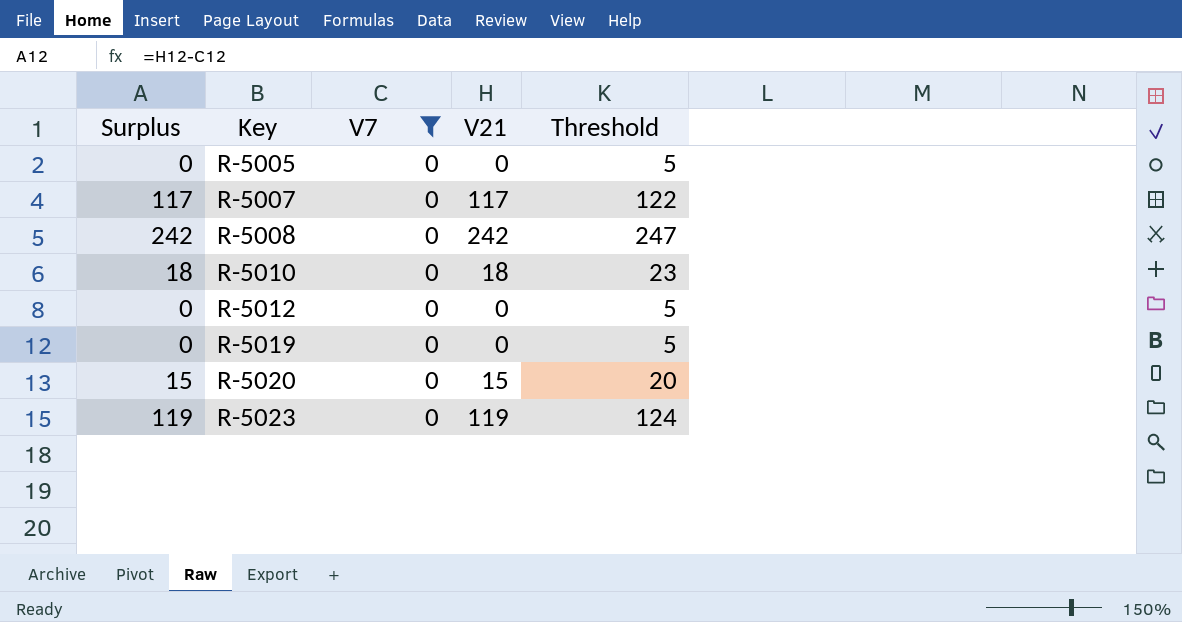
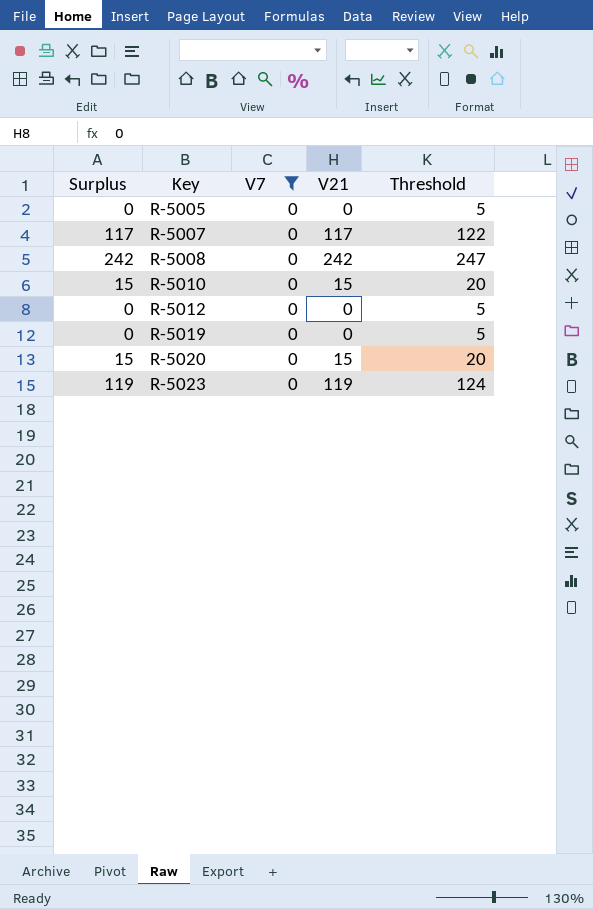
R-5010 | Surplus: 18 -> 15
R-5010 | V21: 18 -> 15
R-5010 | Threshold: 23 -> 20

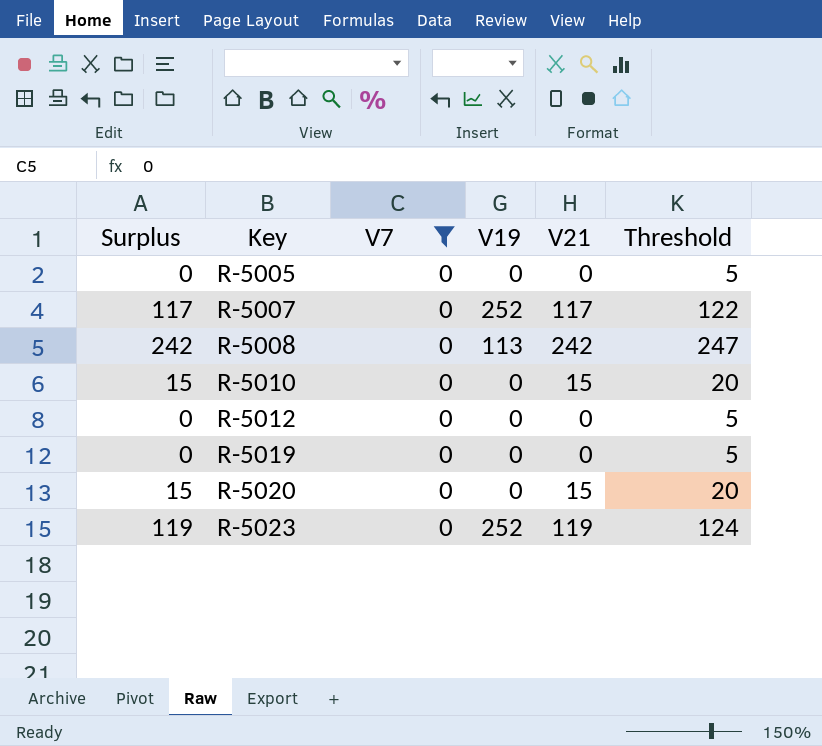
column V19 | position: none -> 4

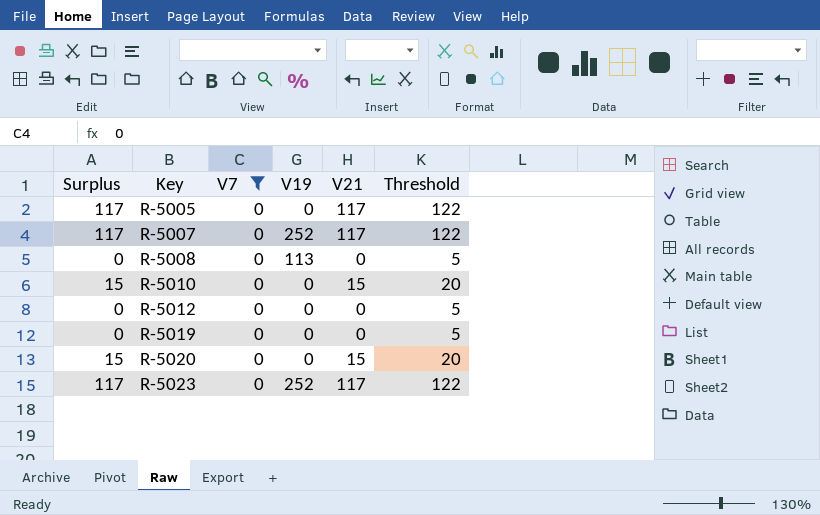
R-5005 | Surplus: 0 -> 117
R-5005 | V21: 0 -> 117
R-5005 | Threshold: 5 -> 122
R-5008 | Surplus: 242 -> 0
R-5008 | V21: 242 -> 0
R-5008 | Threshold: 247 -> 5
R-5023 | Surplus: 119 -> 117
R-5023 | V21: 119 -> 117
R-5023 | Threshold: 124 -> 122

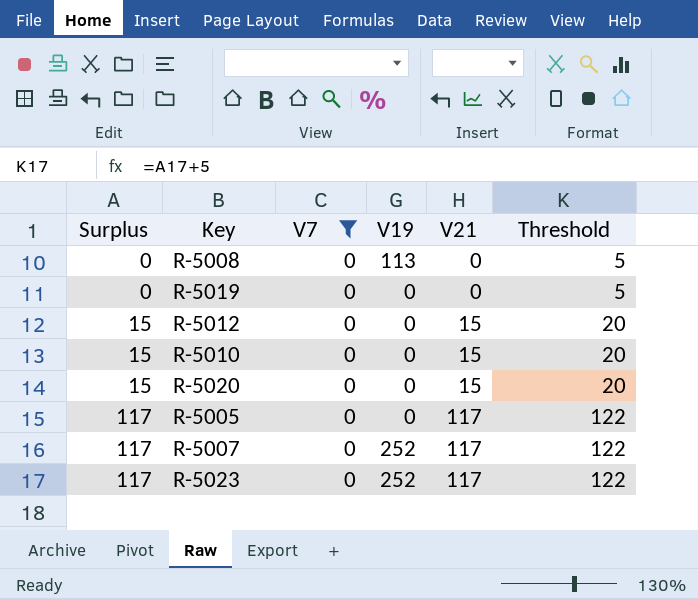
row order: Key ascending -> Surplus ascending
R-5012 | Surplus: 0 -> 15
R-5012 | V21: 0 -> 15
R-5012 | Threshold: 5 -> 20

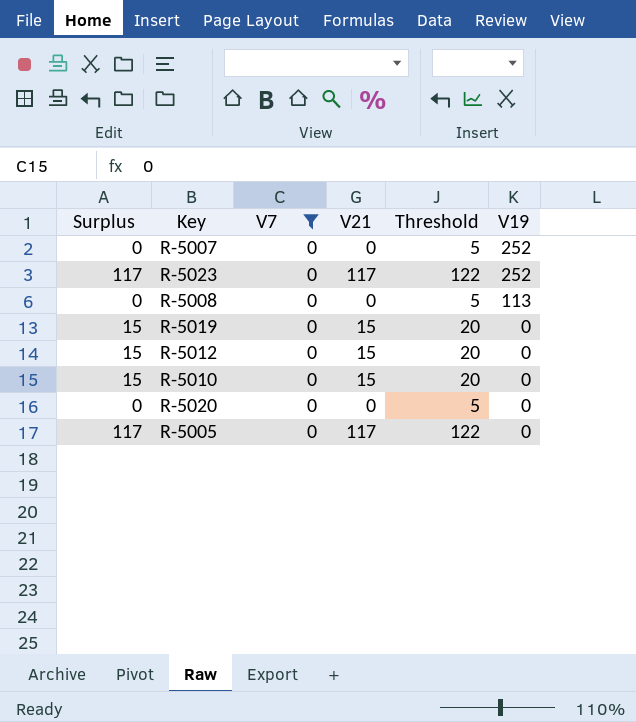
row order: Surplus ascending -> V19 descending
column V19 | position: 4 -> 6
R-5007 | Surplus: 117 -> 0
R-5007 | V21: 117 -> 0
R-5007 | Threshold: 122 -> 5
R-5019 | Surplus: 0 -> 15
R-5019 | V21: 0 -> 15
R-5019 | Threshold: 5 -> 20
R-5020 | Surplus: 15 -> 0
R-5020 | V21: 15 -> 0
R-5020 | Threshold: 20 -> 5

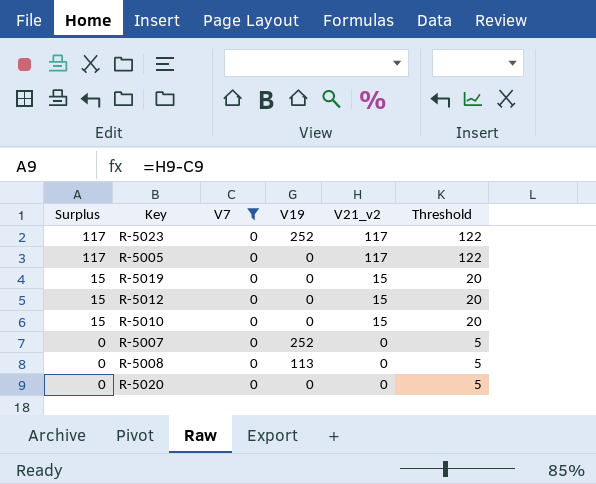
row order: V19 descending -> Surplus descending
column V19 | position: 6 -> 4
column name: V21 -> V21_v2

